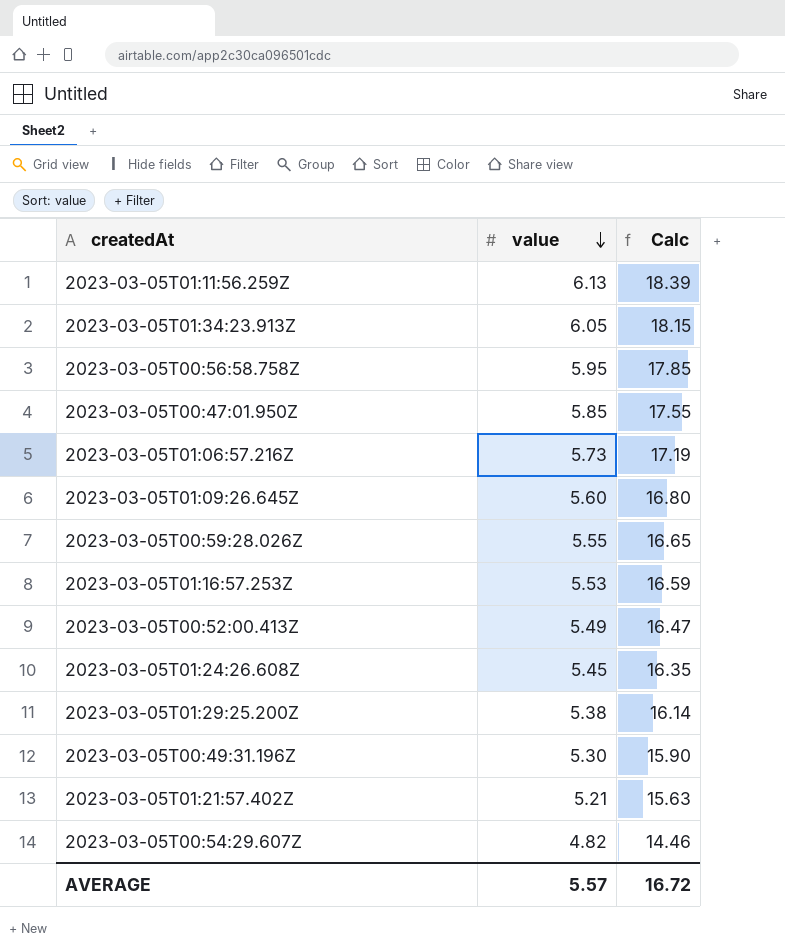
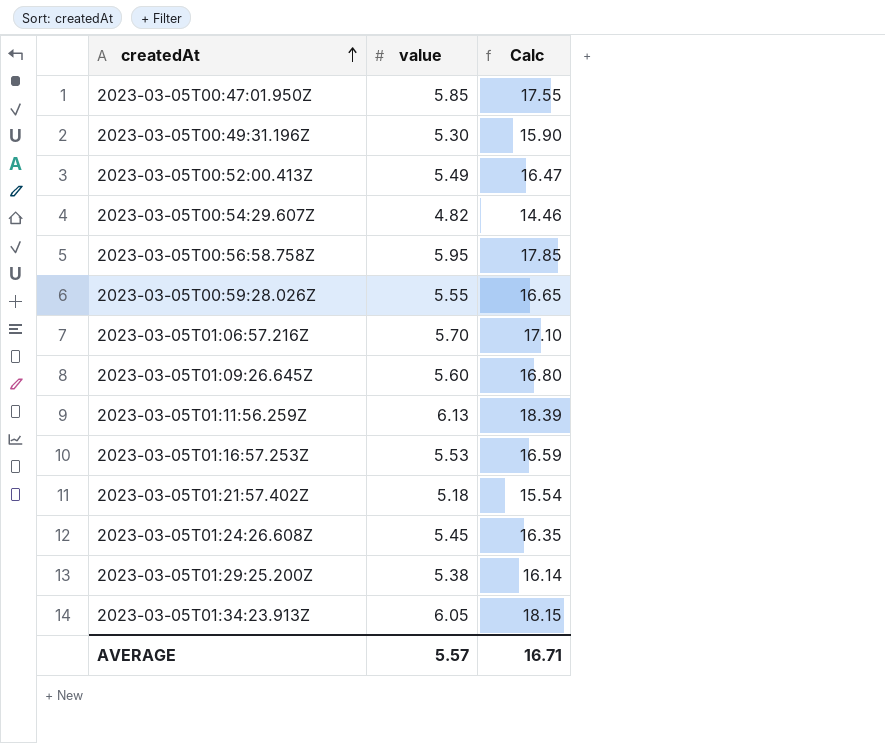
row order: value descending -> createdAt ascending
2023-03-05T01:06:57.216Z | value: 5.73 -> 5.70
2023-03-05T01:06:57.216Z | Calc: 17.19 -> 17.10
2023-03-05T01:21:57.402Z | value: 5.21 -> 5.18
2023-03-05T01:21:57.402Z | Calc: 15.63 -> 15.54
AVERAGE | Calc: 16.72 -> 16.71

